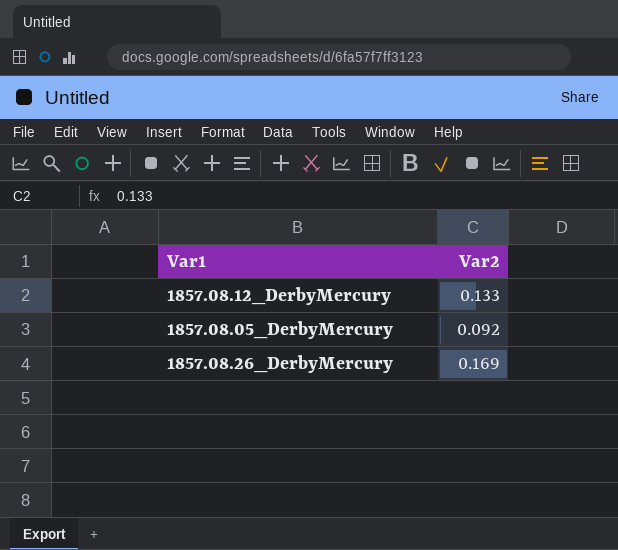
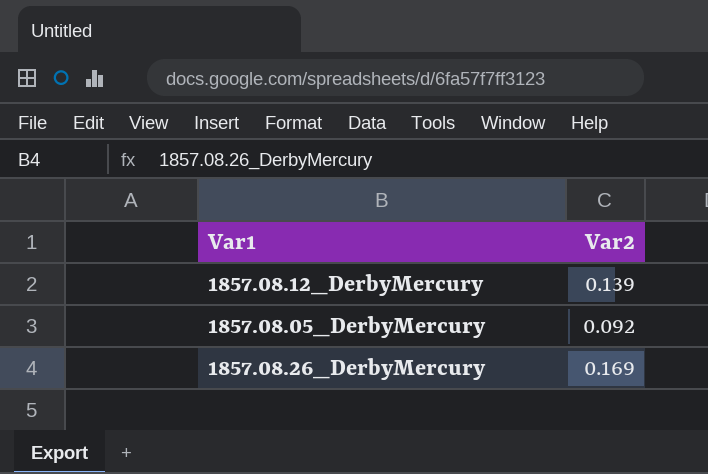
1857.08.12_DerbyMercury | Var2: 0.133 -> 0.139

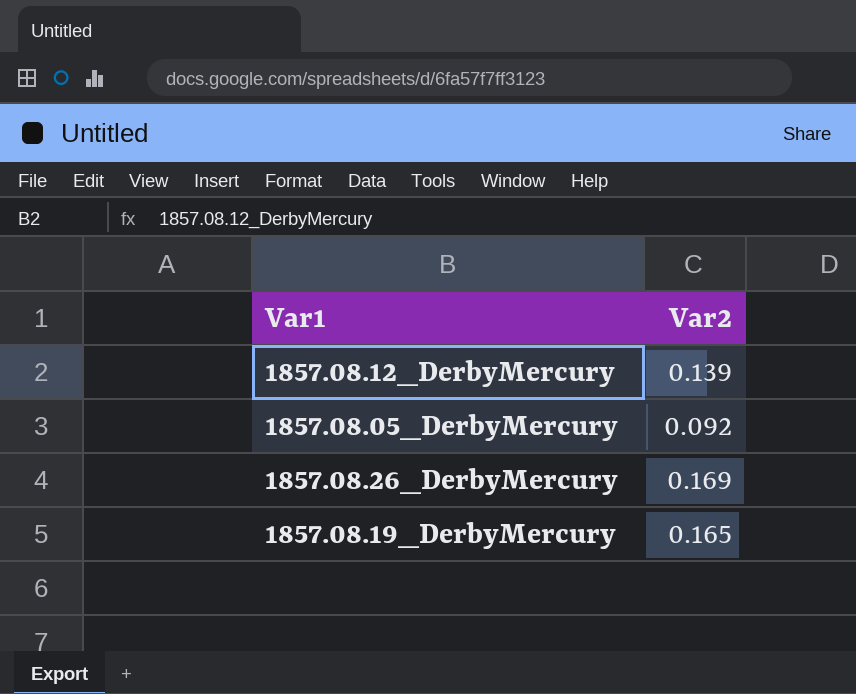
row 1857.08.19_DerbyMercury: none -> 0.165

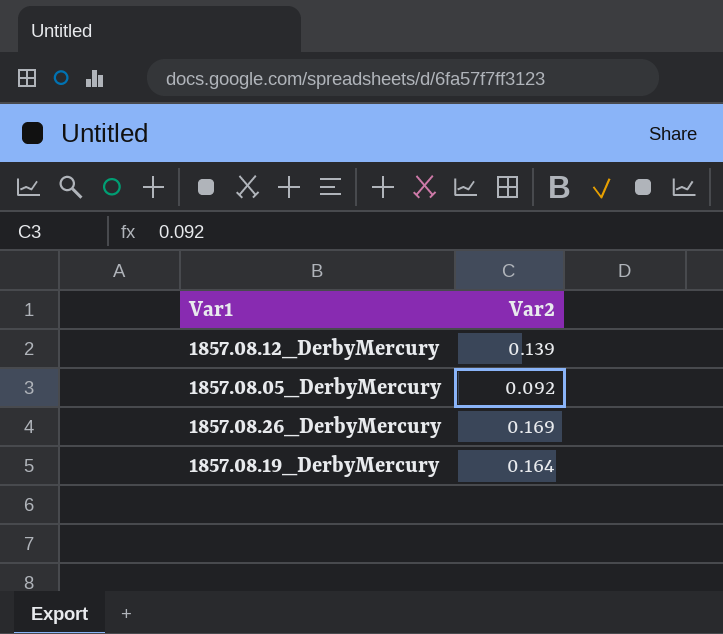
1857.08.19_DerbyMercury | Var2: 0.165 -> 0.164

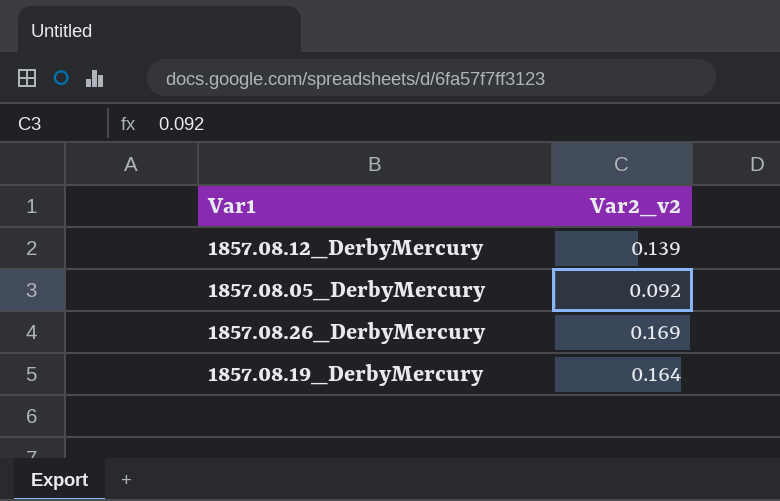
column name: Var2 -> Var2_v2

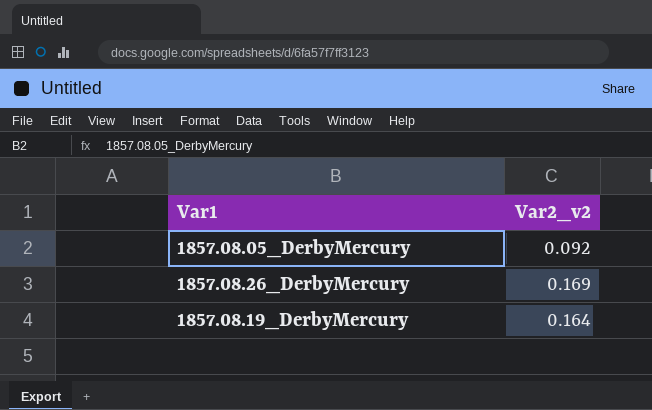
row 1857.08.12_DerbyMercury: 0.139 -> none

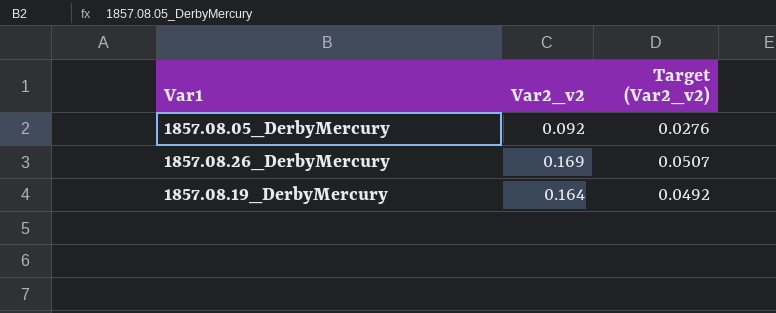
column Target (Var2_v2) | formula: none -> [Var2_v2] * 0.3

